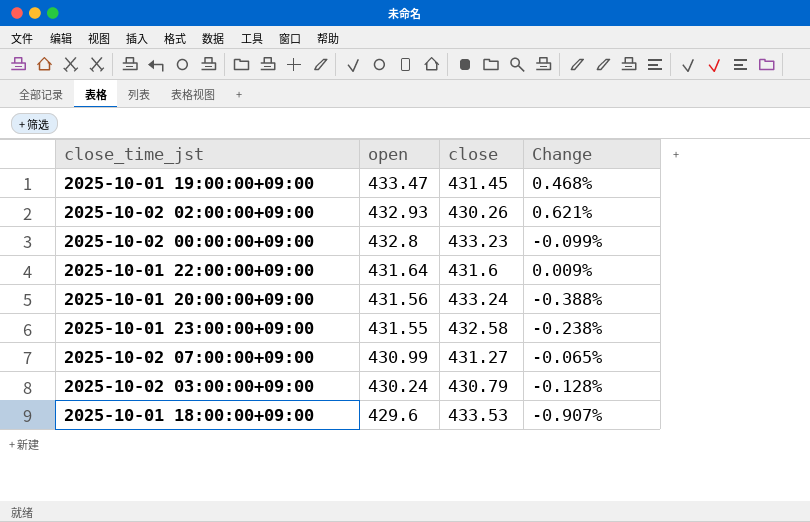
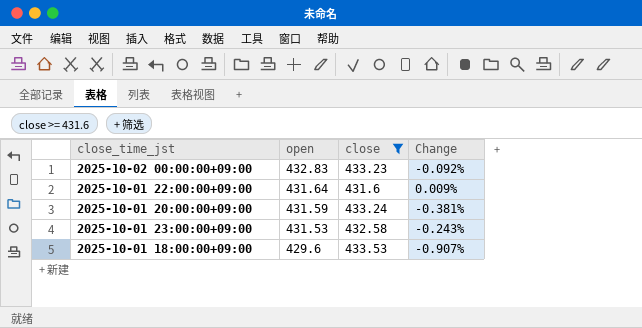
filter: none -> close >= 431.6
2025-10-02 00:00:00+09:00 | open: 432.8 -> 432.83
2025-10-02 00:00:00+09:00 | Change: -0.099% -> -0.092%
2025-10-01 20:00:00+09:00 | open: 431.56 -> 431.59
2025-10-01 20:00:00+09:00 | Change: -0.388% -> -0.381%
2025-10-01 23:00:00+09:00 | open: 431.55 -> 431.53
2025-10-01 23:00:00+09:00 | Change: -0.238% -> -0.243%

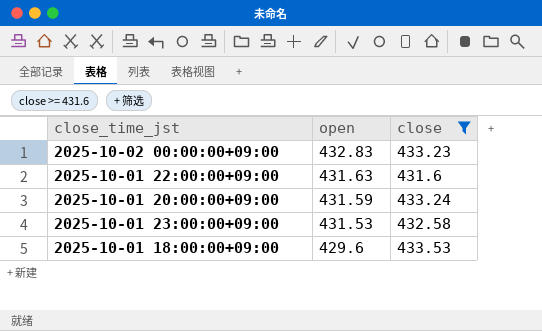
column Change | formula: ([open] - [close]) / [close] -> none
2025-10-01 22:00:00+09:00 | open: 431.64 -> 431.63

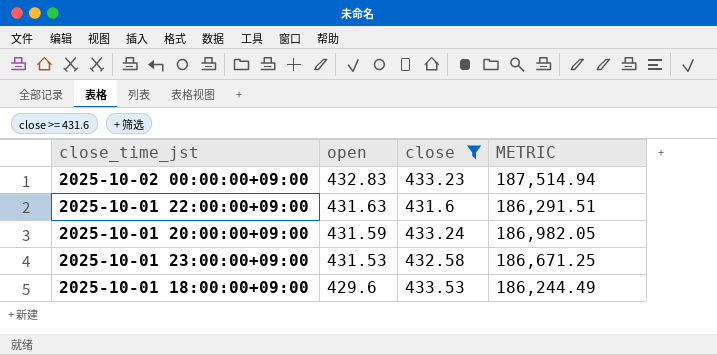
column METRIC | formula: none -> [open] * [close]

